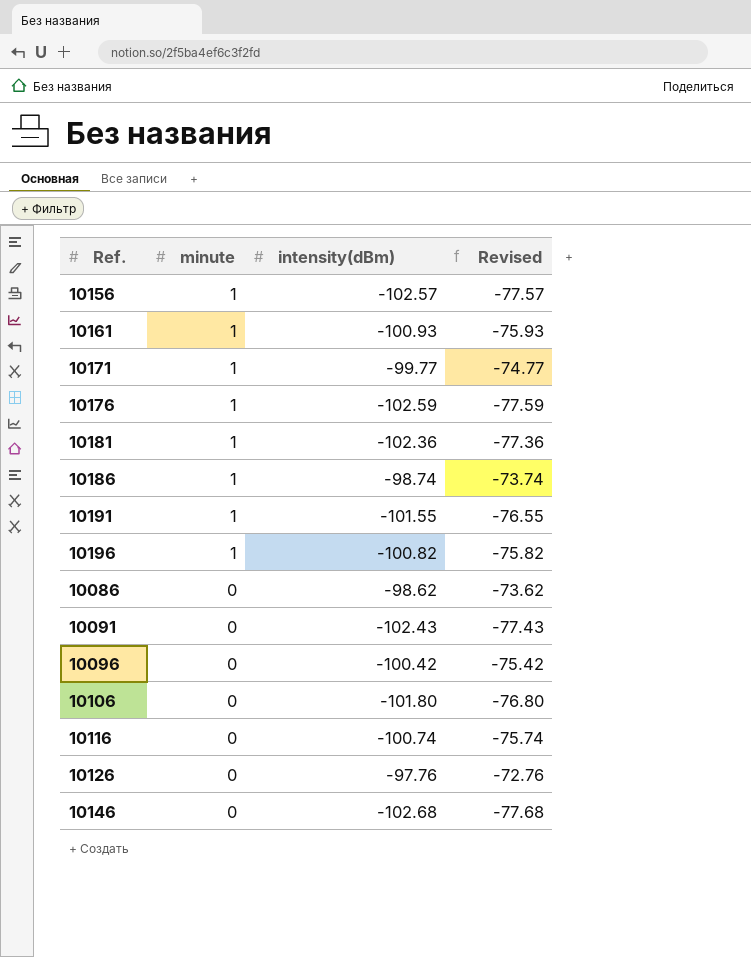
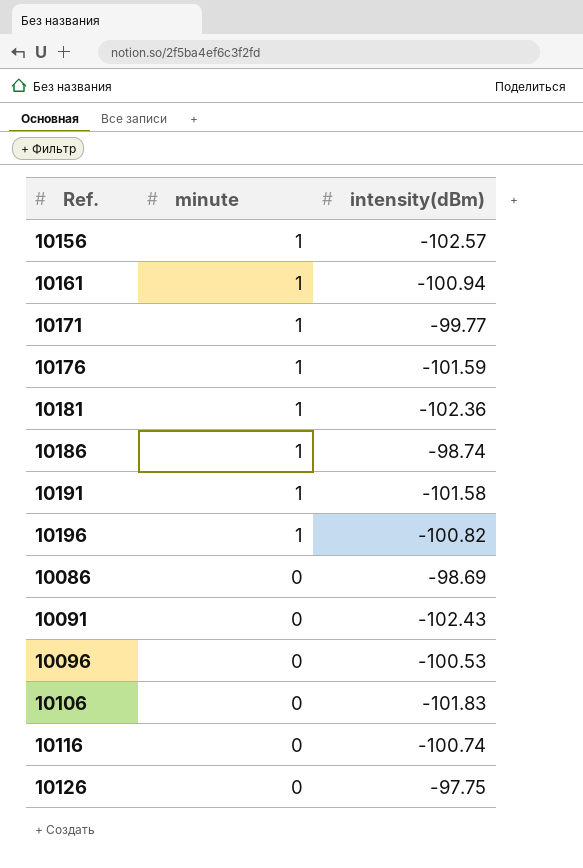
column Revised | formula: [intensity(dBm)] + 25 -> none
row 10146: 0 | -102.68 | -77.68 -> none
10161 | intensity(dBm): -100.93 -> -100.94
10176 | intensity(dBm): -102.59 -> -101.59
10191 | intensity(dBm): -101.55 -> -101.58
10086 | intensity(dBm): -98.62 -> -98.69
10096 | intensity(dBm): -100.42 -> -100.53
10106 | intensity(dBm): -101.80 -> -101.83
10126 | intensity(dBm): -97.76 -> -97.75

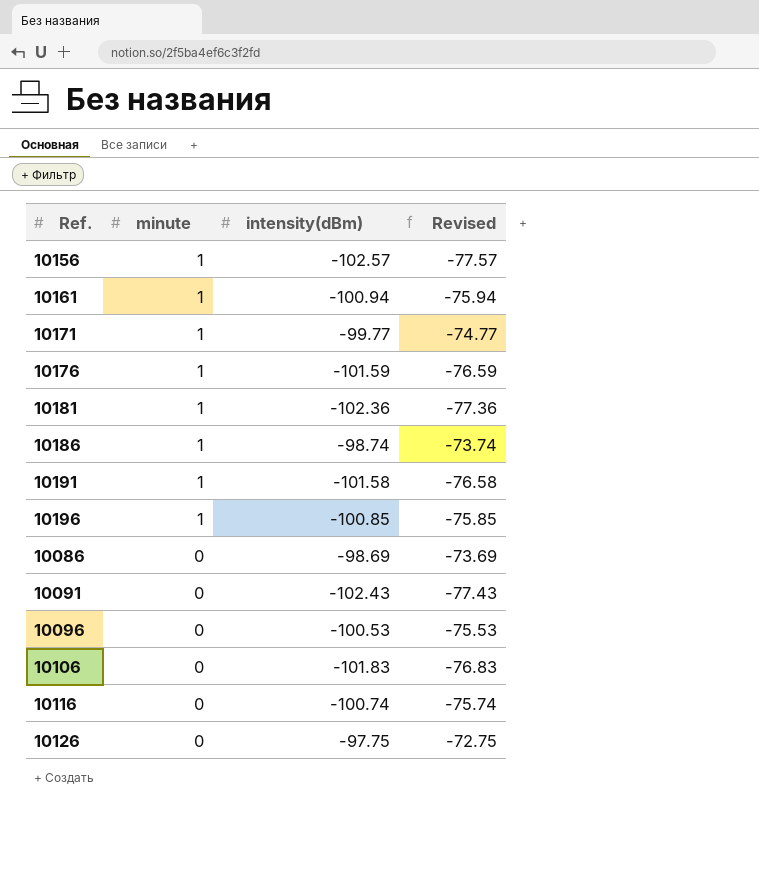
column Revised | formula: none -> [intensity(dBm)] + 25
10196 | intensity(dBm): -100.82 -> -100.85

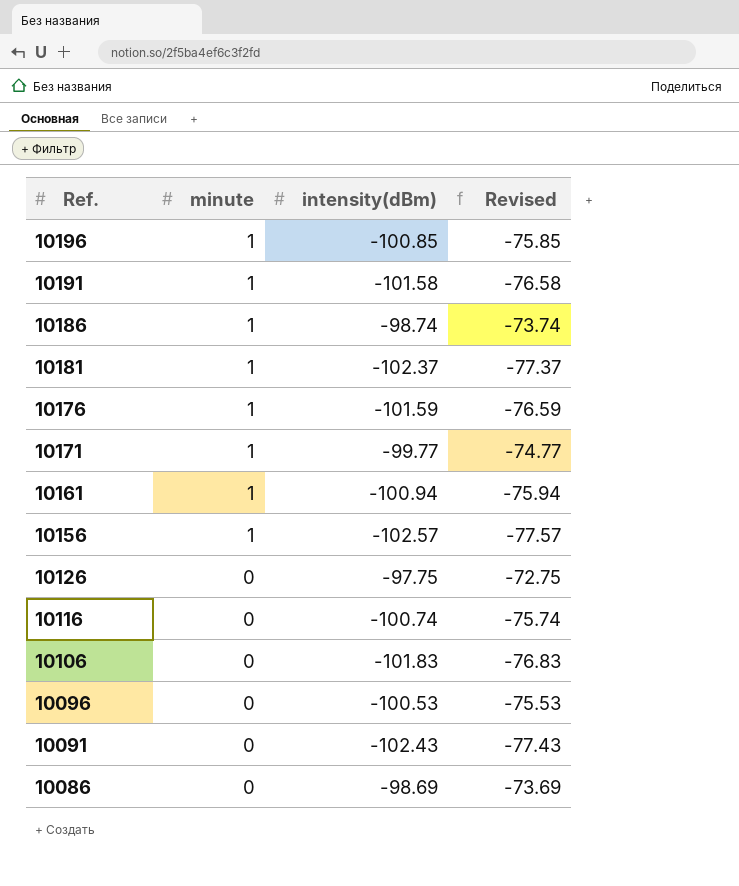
row order: minute descending -> Ref. descending
10181 | intensity(dBm): -102.36 -> -102.37
10181 | Revised: -77.36 -> -77.37

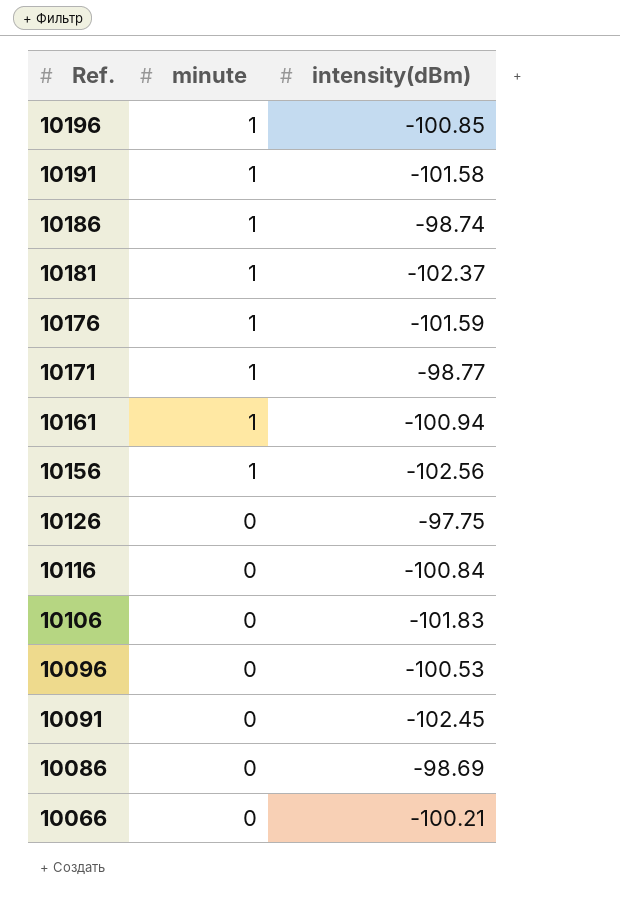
column Revised | formula: [intensity(dBm)] + 25 -> none
10171 | intensity(dBm): -99.77 -> -98.77
10156 | intensity(dBm): -102.57 -> -102.56
10116 | intensity(dBm): -100.74 -> -100.84
10091 | intensity(dBm): -102.43 -> -102.45
row 10066: none -> 0 | -100.21

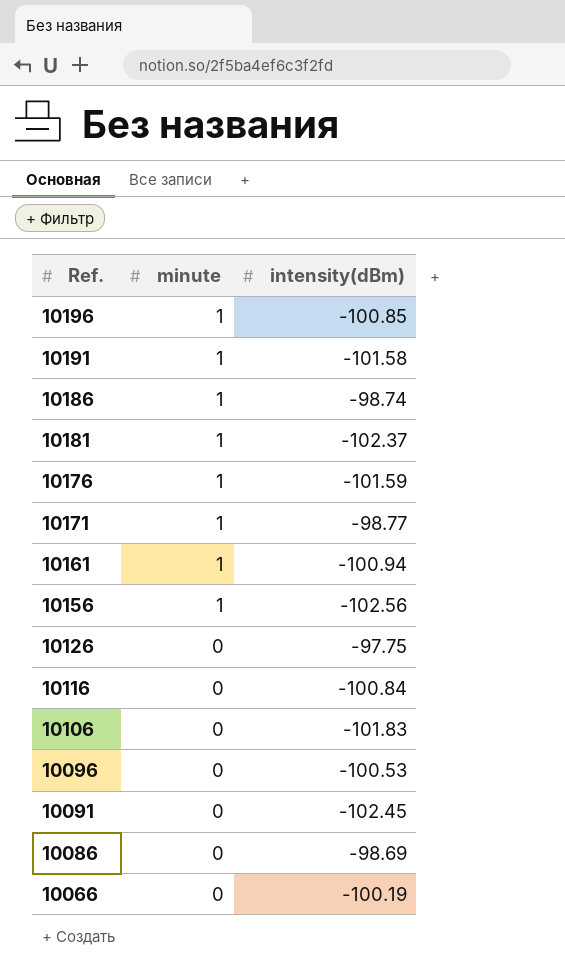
10066 | intensity(dBm): -100.21 -> -100.19

